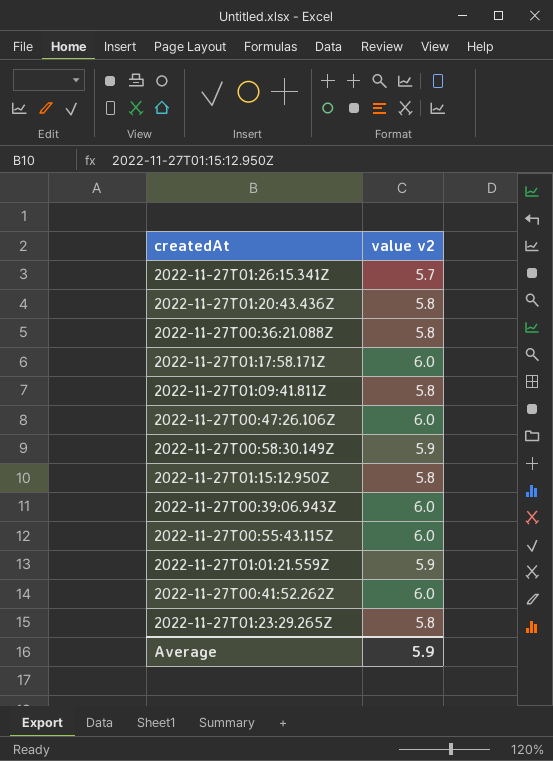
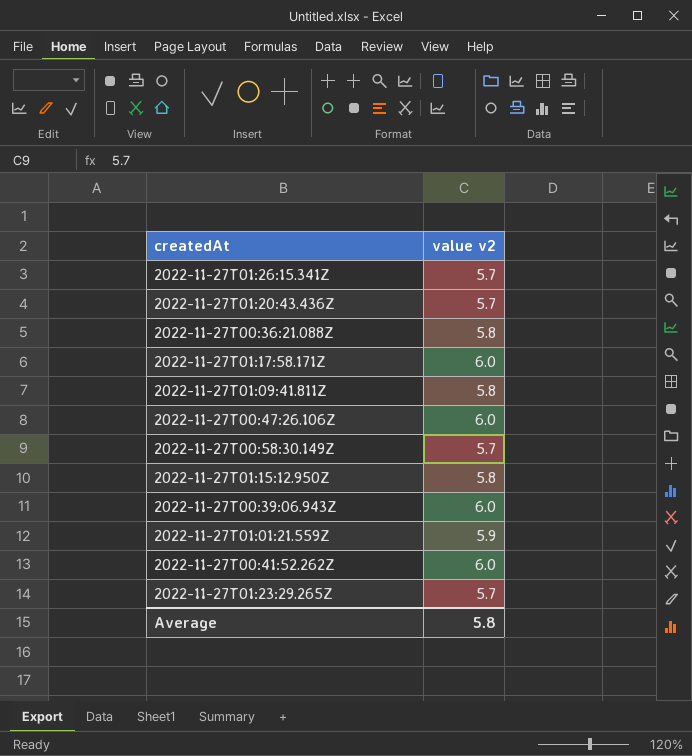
row 2022-11-27T00:55:43.115Z: 6.0 -> none
2022-11-27T01:20:43.436Z | value v2: 5.8 -> 5.7
2022-11-27T00:58:30.149Z | value v2: 5.9 -> 5.7
2022-11-27T01:23:29.265Z | value v2: 5.8 -> 5.7
Average | value v2: 5.9 -> 5.8

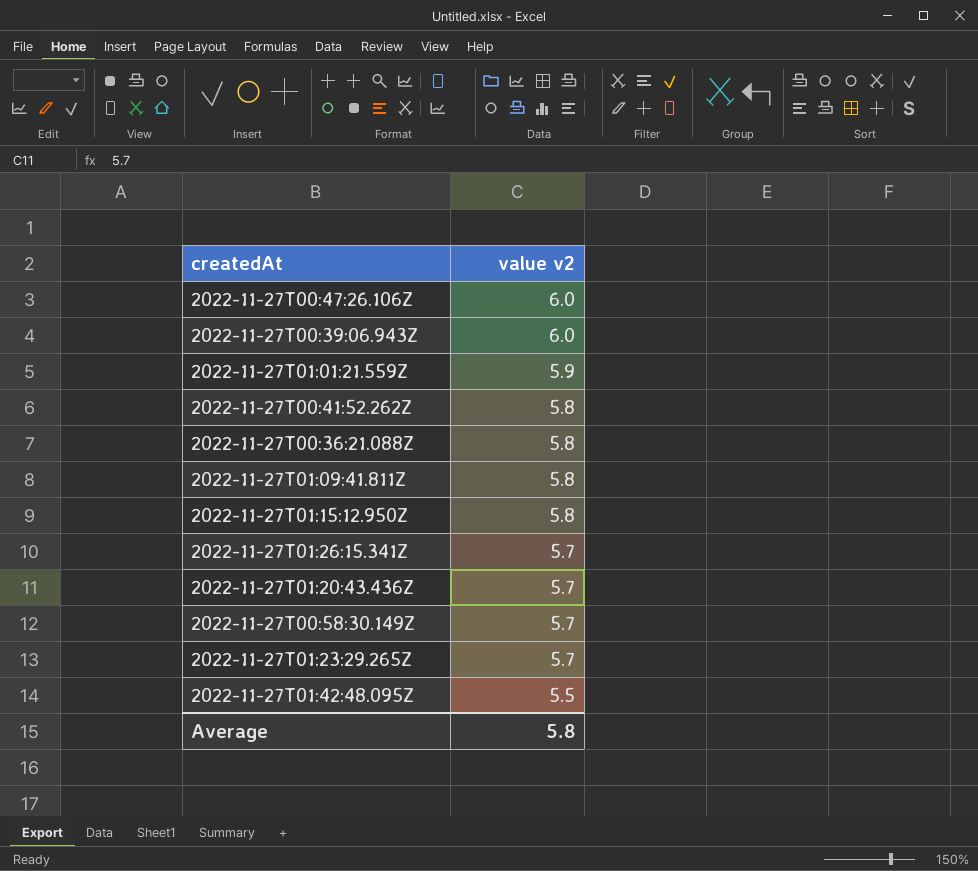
row order: none -> value v2 descending
row 2022-11-27T01:17:58.171Z: 6.0 -> none
2022-11-27T00:41:52.262Z | value v2: 6.0 -> 5.8
row 2022-11-27T01:42:48.095Z: none -> 5.5

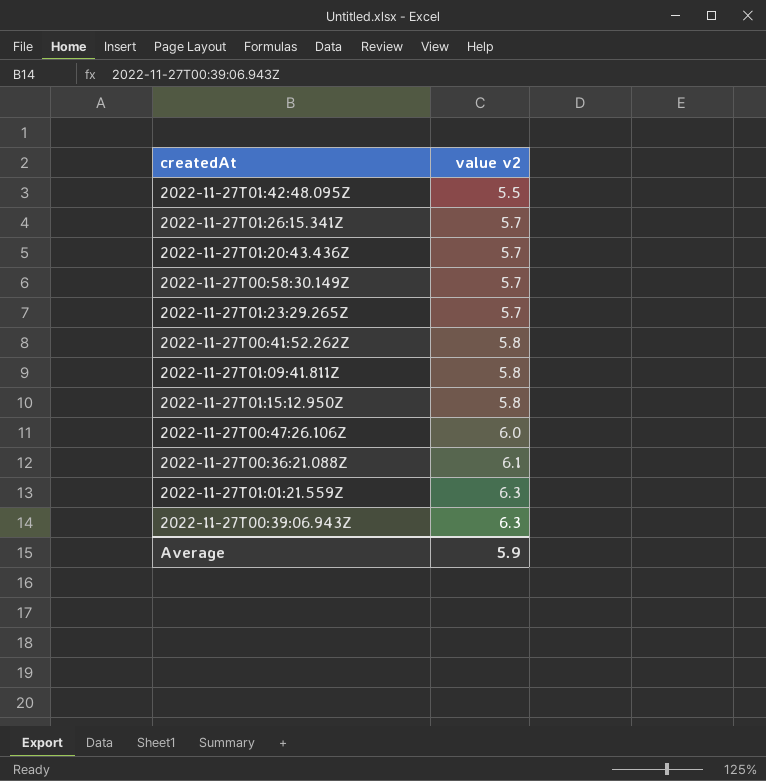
row order: value v2 descending -> value v2 ascending
2022-11-27T00:36:21.088Z | value v2: 5.8 -> 6.1
2022-11-27T01:01:21.559Z | value v2: 5.9 -> 6.3
2022-11-27T00:39:06.943Z | value v2: 6.0 -> 6.3
Average | value v2: 5.8 -> 5.9

